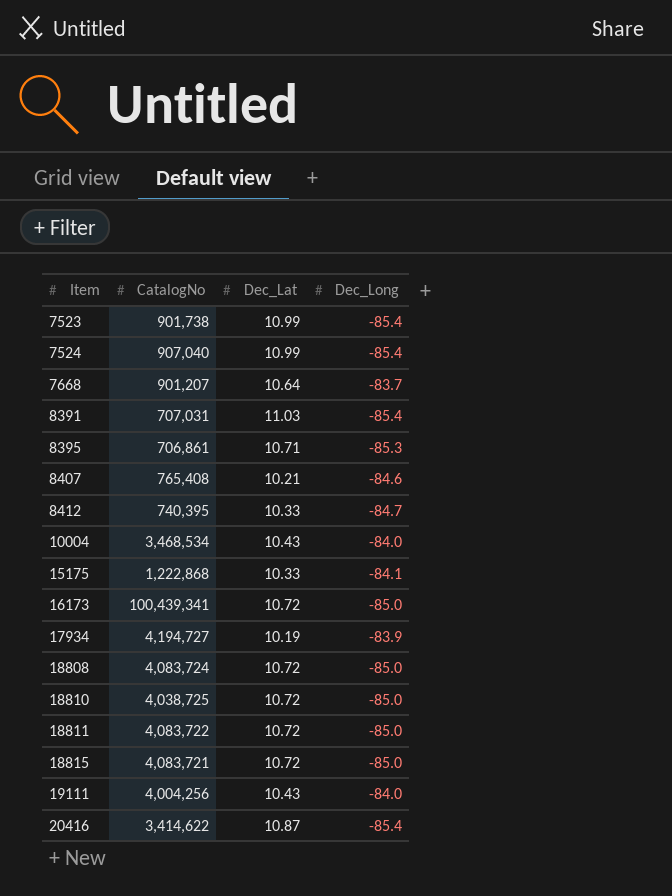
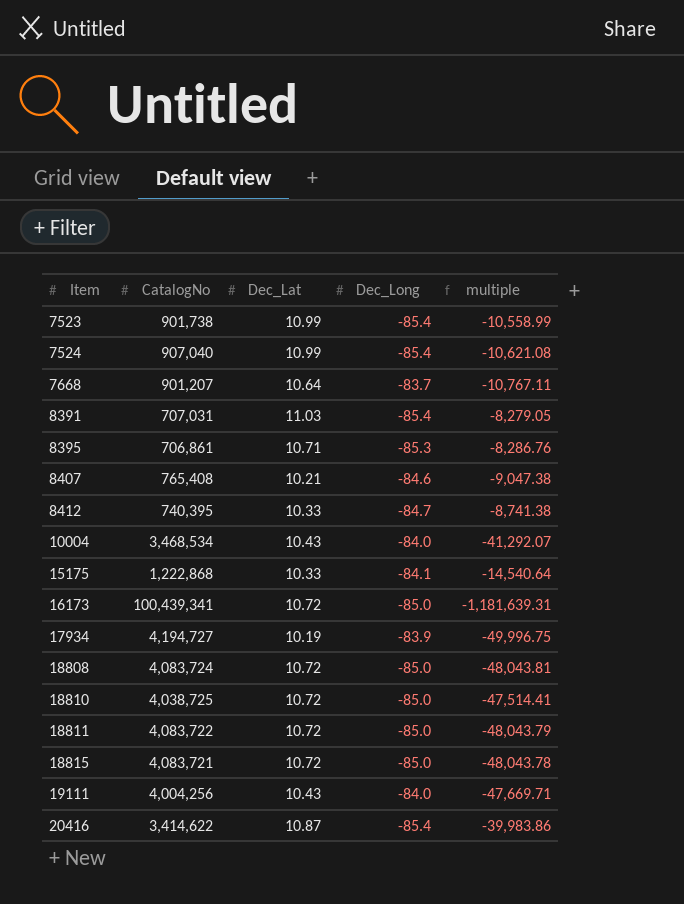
column multiple | formula: none -> [CatalogNo] / [Dec_Long]

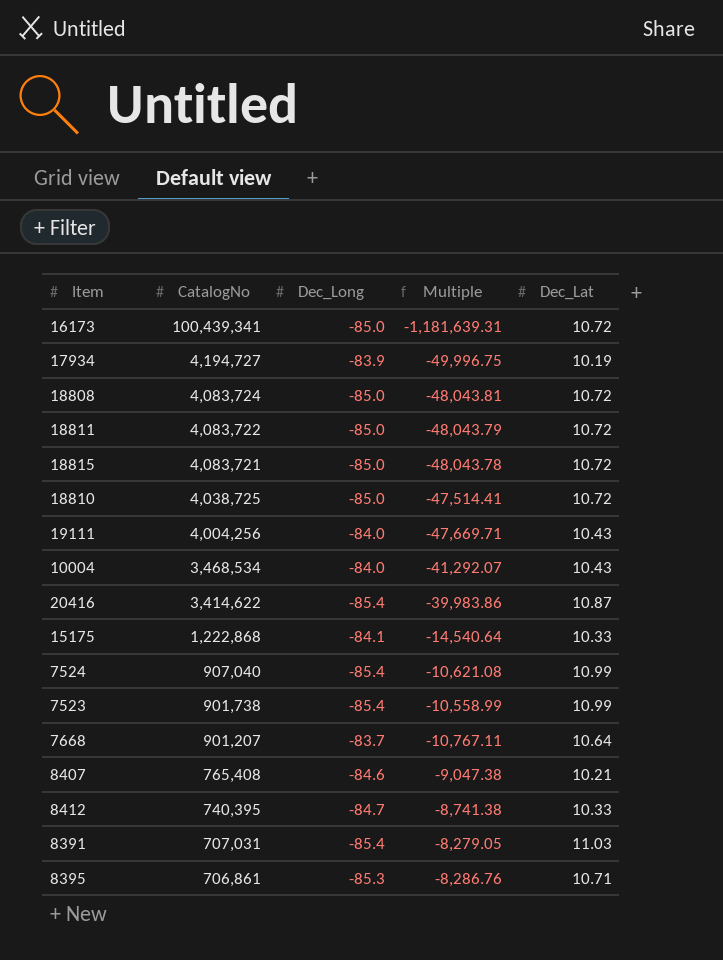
row order: Item ascending -> CatalogNo descending
column name: multiple -> Multiple
column Dec_Lat | position: 3 -> 5

